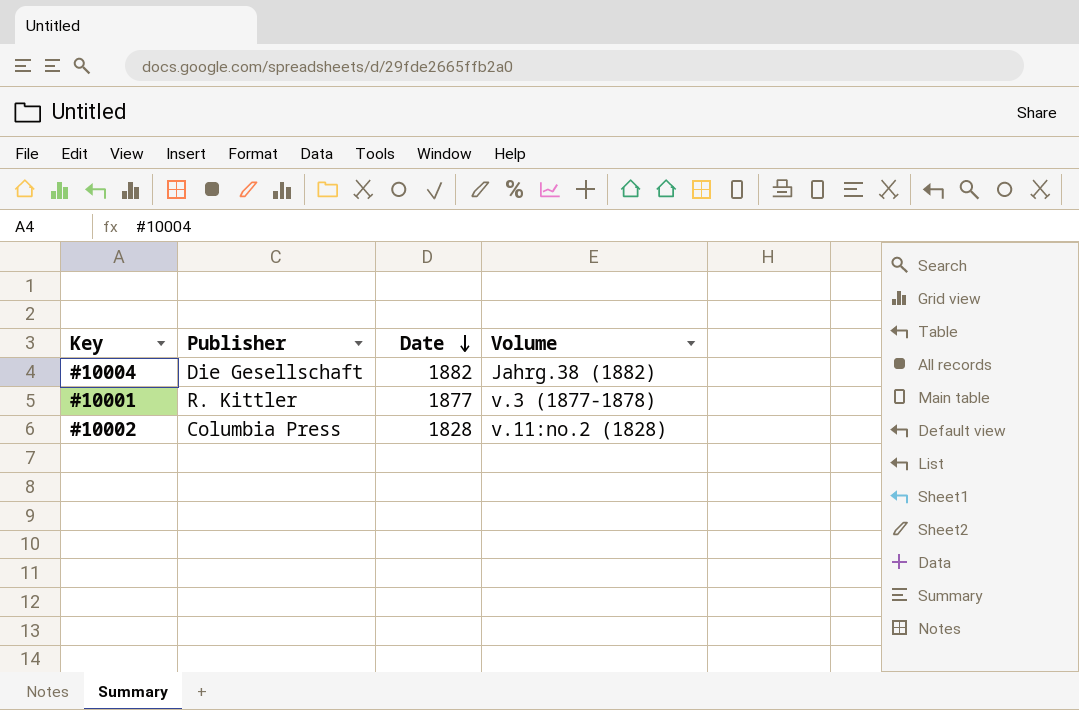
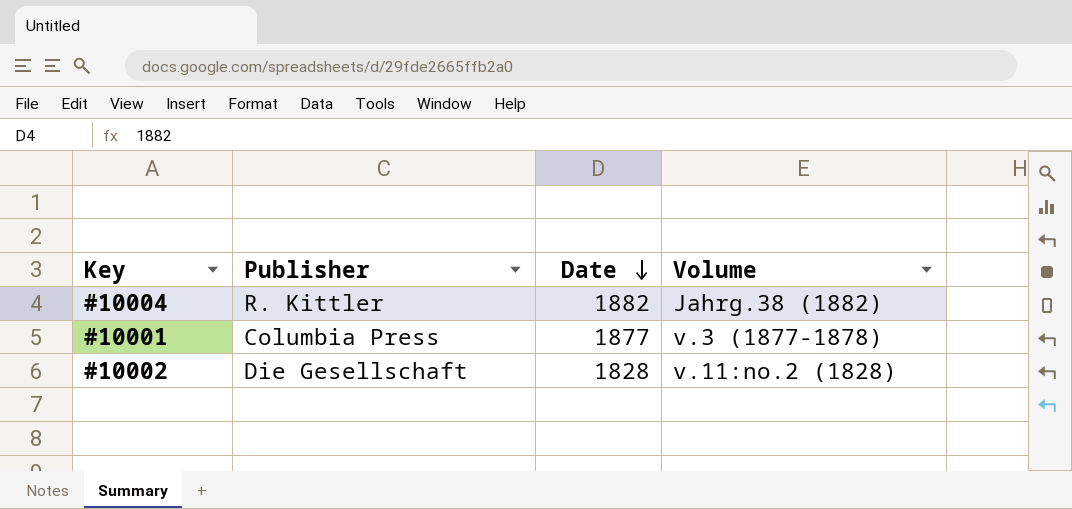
#10004 | Publisher: Die Gesellschaft -> R. Kittler
#10001 | Publisher: R. Kittler -> Columbia Press
#10002 | Publisher: Columbia Press -> Die Gesellschaft

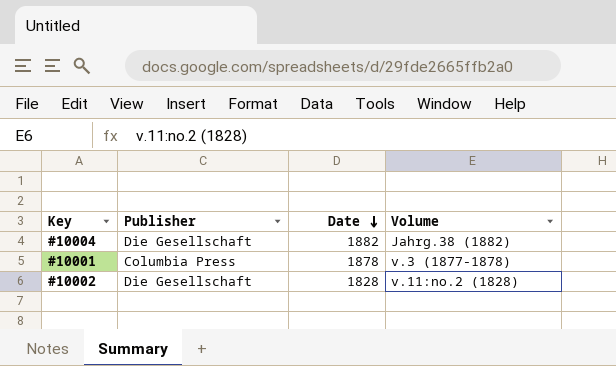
#10004 | Publisher: R. Kittler -> Die Gesellschaft
#10001 | Date: 1877 -> 1878

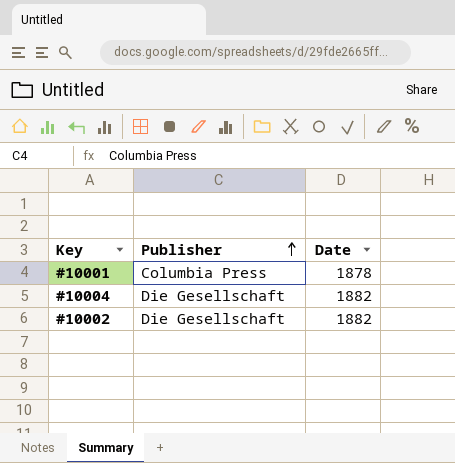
row order: Date descending -> Publisher ascending
column Volume | position: 4 -> none
#10002 | Date: 1828 -> 1882

